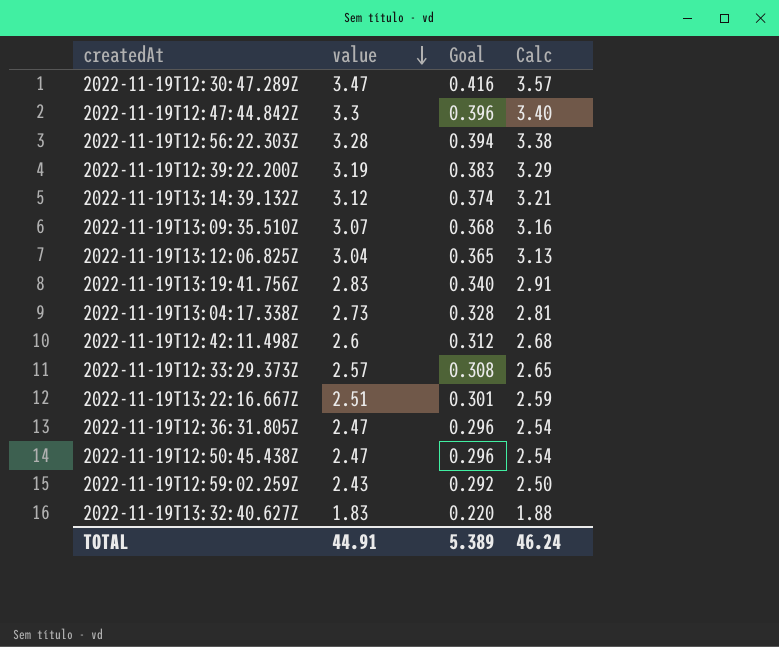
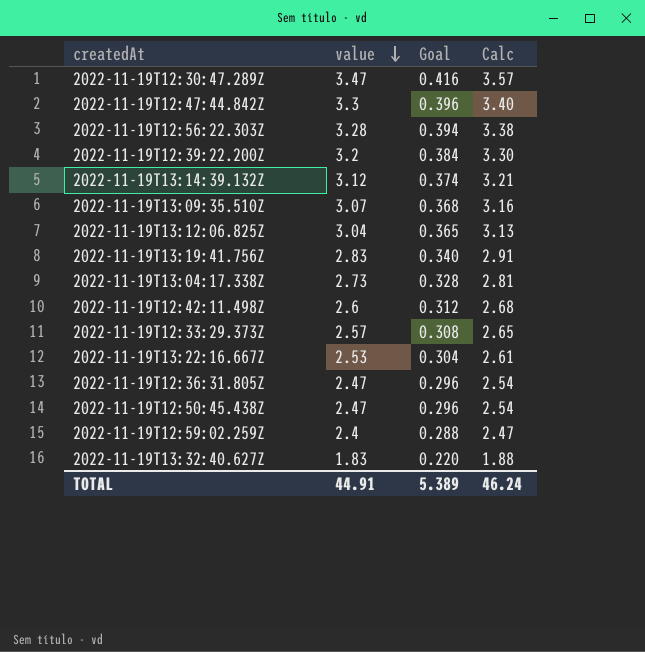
2022-11-19T12:39:22.200Z | value: 3.19 -> 3.2
2022-11-19T12:39:22.200Z | Goal: 0.383 -> 0.384
2022-11-19T12:39:22.200Z | Calc: 3.29 -> 3.30
2022-11-19T13:22:16.667Z | value: 2.51 -> 2.53
2022-11-19T13:22:16.667Z | Goal: 0.301 -> 0.304
2022-11-19T13:22:16.667Z | Calc: 2.59 -> 2.61
2022-11-19T12:59:02.259Z | value: 2.43 -> 2.4
2022-11-19T12:59:02.259Z | Goal: 0.292 -> 0.288
2022-11-19T12:59:02.259Z | Calc: 2.50 -> 2.47

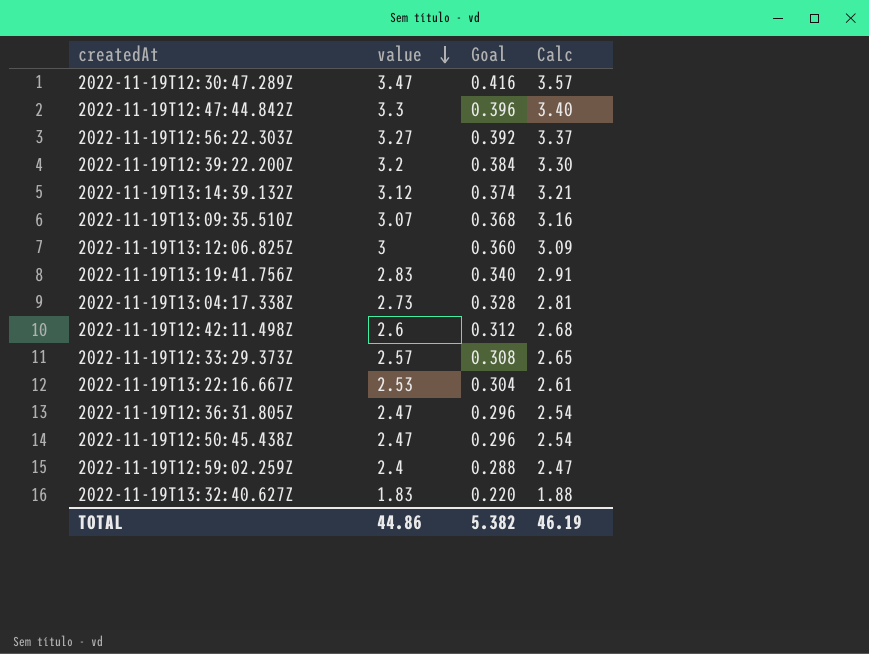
2022-11-19T12:56:22.303Z | value: 3.28 -> 3.27
2022-11-19T12:56:22.303Z | Goal: 0.394 -> 0.392
2022-11-19T12:56:22.303Z | Calc: 3.38 -> 3.37
2022-11-19T13:12:06.825Z | value: 3.04 -> 3
2022-11-19T13:12:06.825Z | Goal: 0.365 -> 0.360
2022-11-19T13:12:06.825Z | Calc: 3.13 -> 3.09
TOTAL | value: 44.91 -> 44.86
TOTAL | Goal: 5.389 -> 5.382
TOTAL | Calc: 46.24 -> 46.19

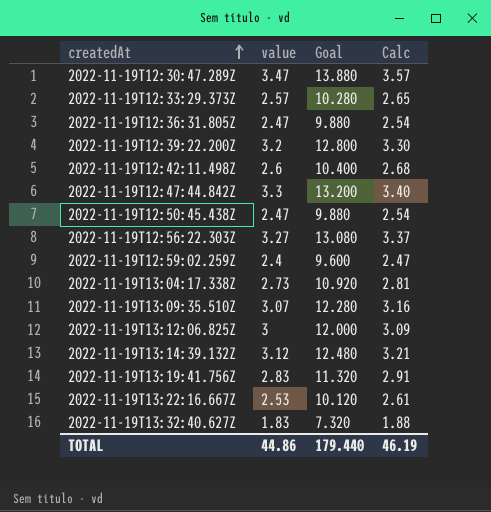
row order: value descending -> createdAt ascending
column Goal | formula: [value] * 0.12 -> [value] * 4
TOTAL | Goal: 5.382 -> 179.440

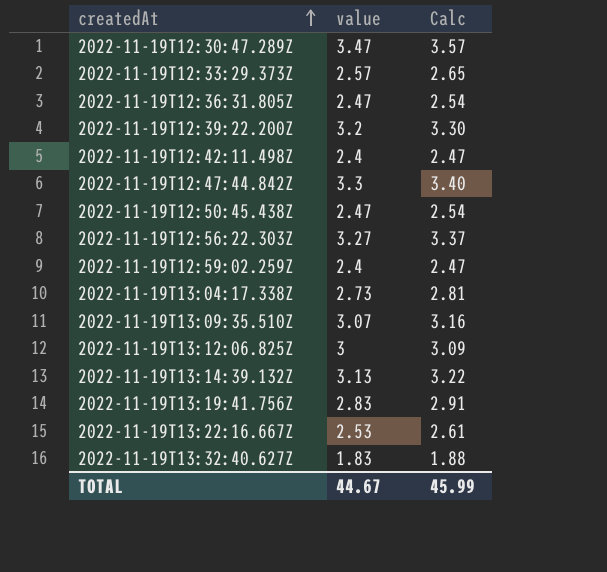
column Goal | formula: [value] * 4 -> none
2022-11-19T12:42:11.498Z | value: 2.6 -> 2.4
2022-11-19T12:42:11.498Z | Calc: 2.68 -> 2.47
2022-11-19T13:14:39.132Z | value: 3.12 -> 3.13
2022-11-19T13:14:39.132Z | Calc: 3.21 -> 3.22
TOTAL | value: 44.86 -> 44.67
TOTAL | Calc: 46.19 -> 45.99

